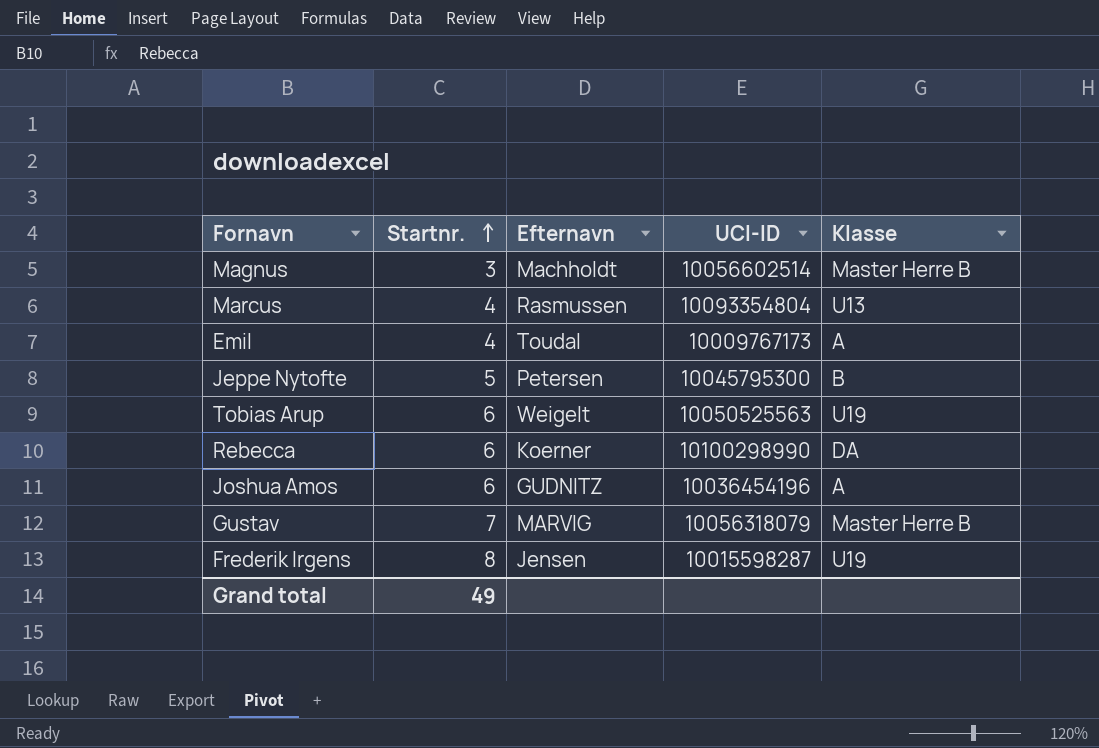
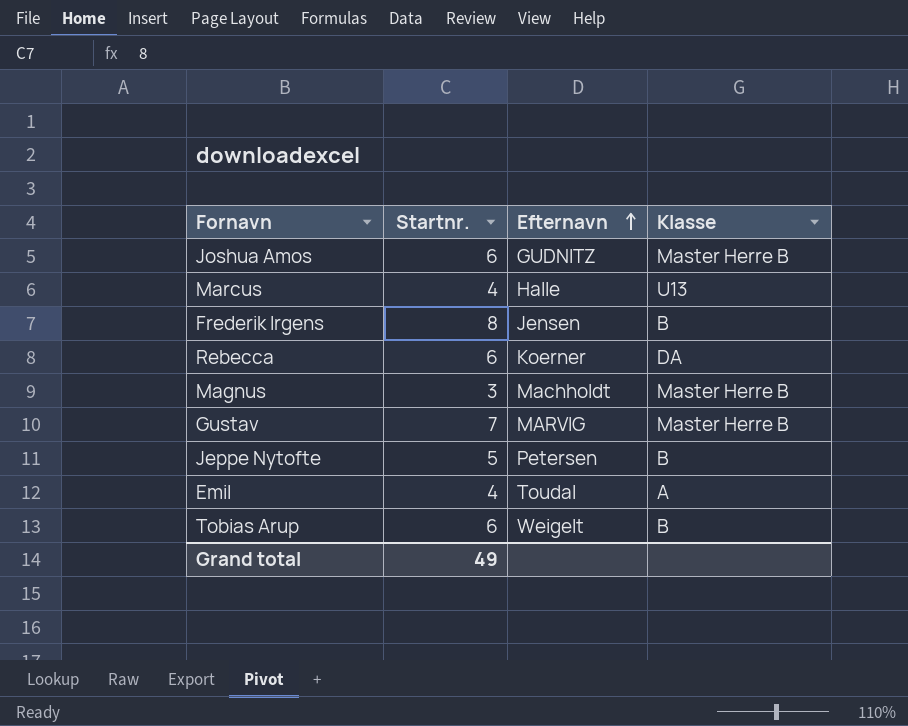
row order: Startnr. ascending -> Efternavn ascending
column UCI-ID | position: 4 -> none
Joshua Amos | Klasse: A -> Master Herre B
Marcus | Efternavn: Rasmussen -> Halle
Frederik Irgens | Klasse: U19 -> B
Tobias Arup | Klasse: U19 -> B

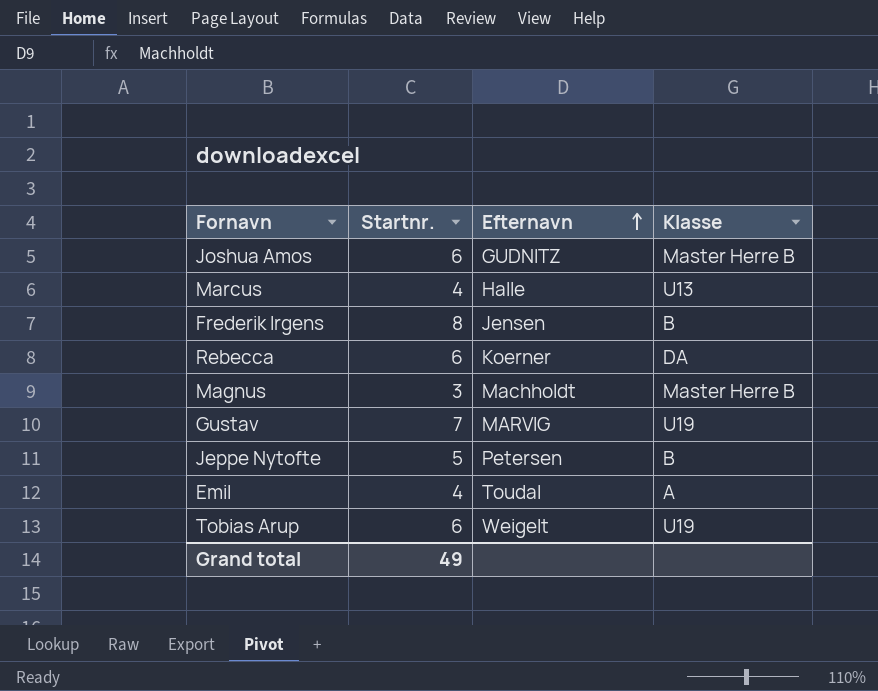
Gustav | Klasse: Master Herre B -> U19
Tobias Arup | Klasse: B -> U19

